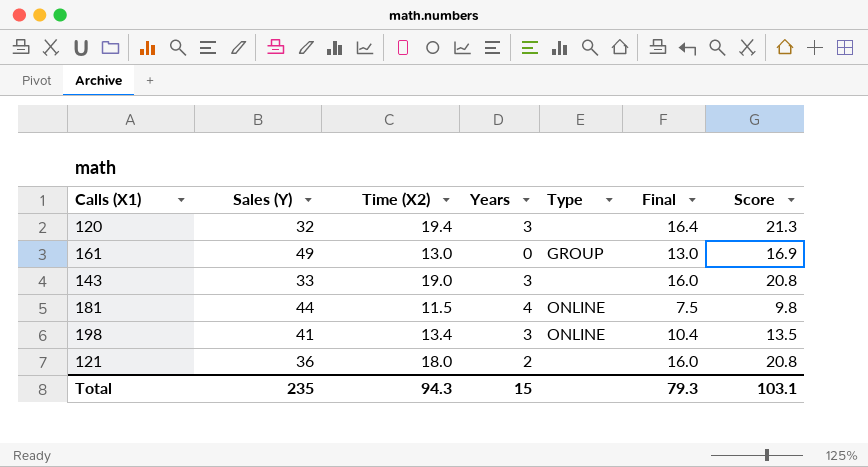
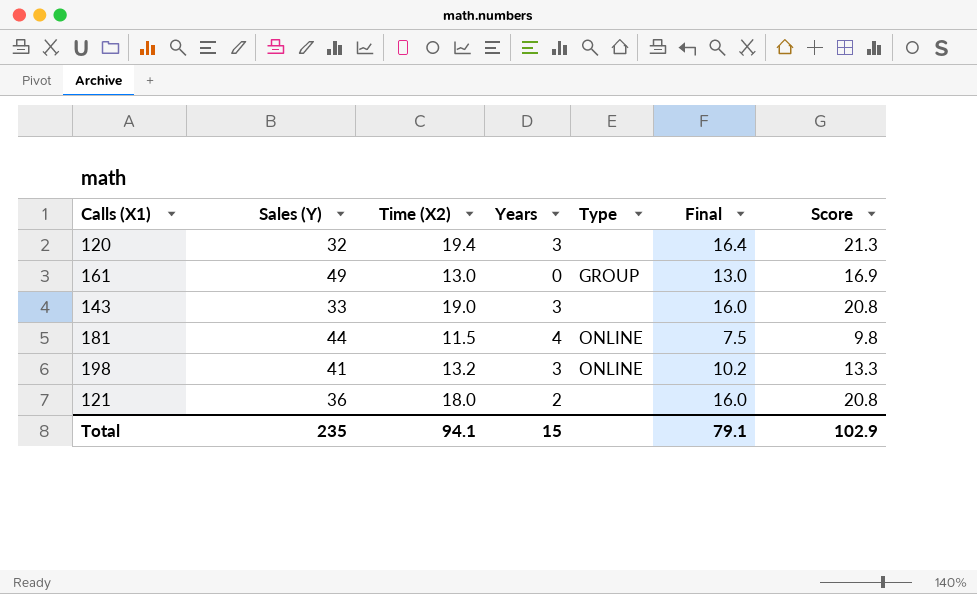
198 | Time (X2): 13.4 -> 13.2
198 | Final: 10.4 -> 10.2
198 | Score: 13.5 -> 13.3
Total | Time (X2): 94.3 -> 94.1
Total | Final: 79.3 -> 79.1
Total | Score: 103.1 -> 102.9

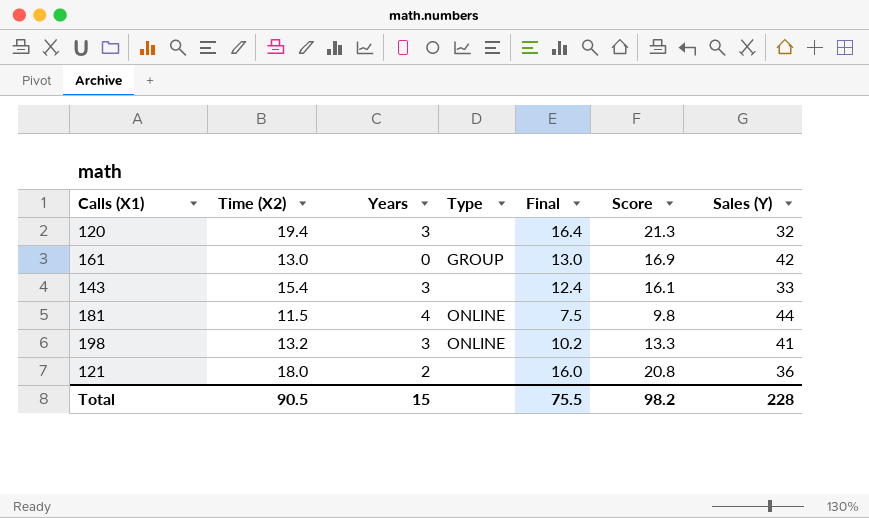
column Sales (Y) | position: 2 -> 7
161 | Sales (Y): 49 -> 42
143 | Time (X2): 19.0 -> 15.4
143 | Final: 16.0 -> 12.4
143 | Score: 20.8 -> 16.1
Total | Time (X2): 94.1 -> 90.5
Total | Final: 79.1 -> 75.5
Total | Score: 102.9 -> 98.2
Total | Sales (Y): 235 -> 228

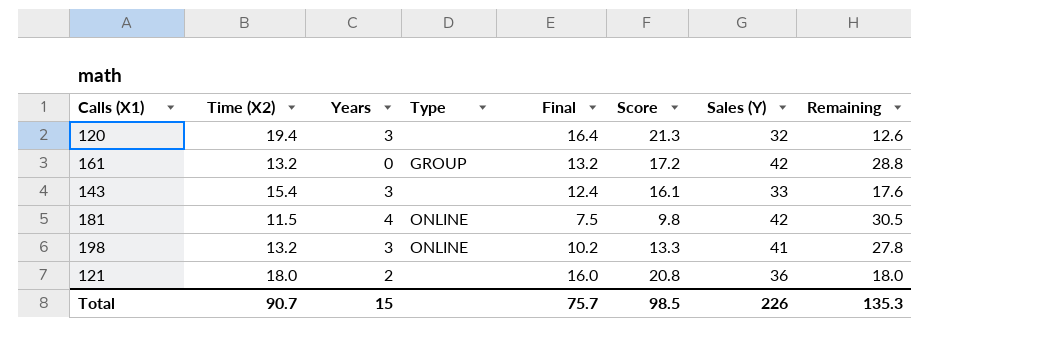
column Remaining | formula: none -> [Sales (Y)] - [Time (X2)]
161 | Time (X2): 13.0 -> 13.2
161 | Final: 13.0 -> 13.2
161 | Score: 16.9 -> 17.2
181 | Sales (Y): 44 -> 42
Total | Time (X2): 90.5 -> 90.7
Total | Final: 75.5 -> 75.7
Total | Score: 98.2 -> 98.5
Total | Sales (Y): 228 -> 226

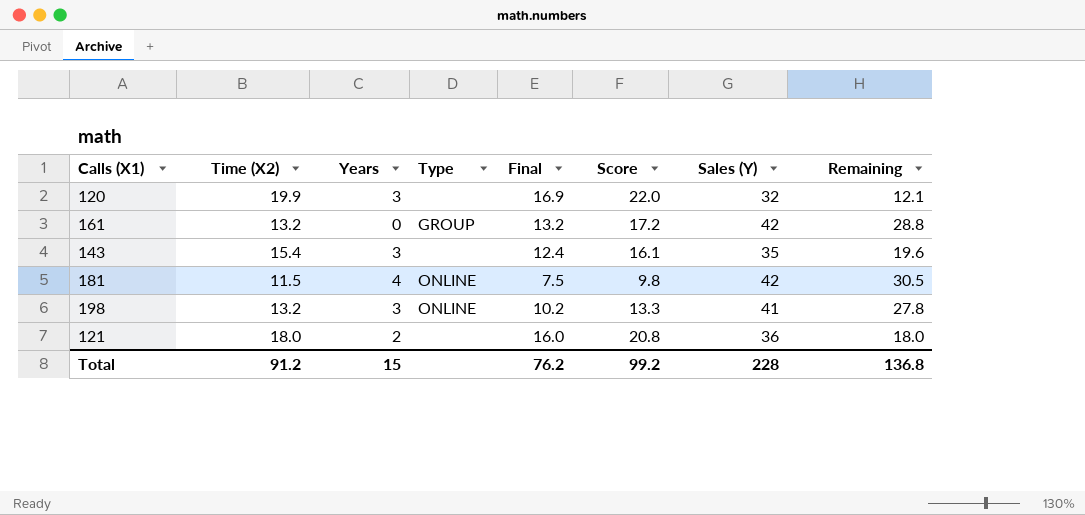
120 | Time (X2): 19.4 -> 19.9
120 | Final: 16.4 -> 16.9
120 | Score: 21.3 -> 22.0
120 | Remaining: 12.6 -> 12.1
143 | Sales (Y): 33 -> 35
143 | Remaining: 17.6 -> 19.6
Total | Time (X2): 90.7 -> 91.2
Total | Final: 75.7 -> 76.2
Total | Score: 98.5 -> 99.2
Total | Sales (Y): 226 -> 228
Total | Remaining: 135.3 -> 136.8

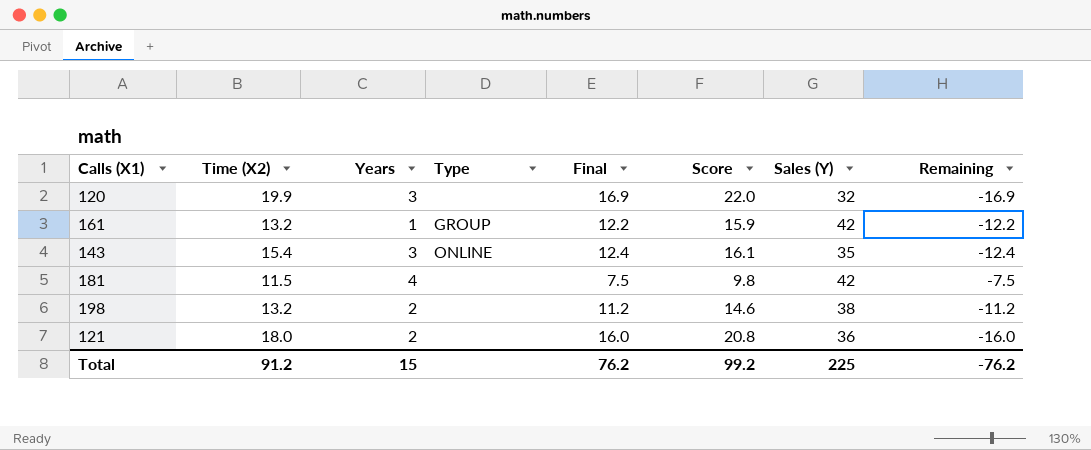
column Remaining | formula: [Sales (Y)] - [Time (X2)] -> [Years] - [Time (X2)]
161 | Years: 0 -> 1
161 | Final: 13.2 -> 12.2
161 | Score: 17.2 -> 15.9
143 | Type: none -> ONLINE
181 | Type: ONLINE -> none
198 | Years: 3 -> 2
198 | Type: ONLINE -> none
198 | Final: 10.2 -> 11.2
198 | Score: 13.3 -> 14.6
198 | Sales (Y): 41 -> 38
Total | Sales (Y): 228 -> 225
Total | Remaining: 136.8 -> -76.2

